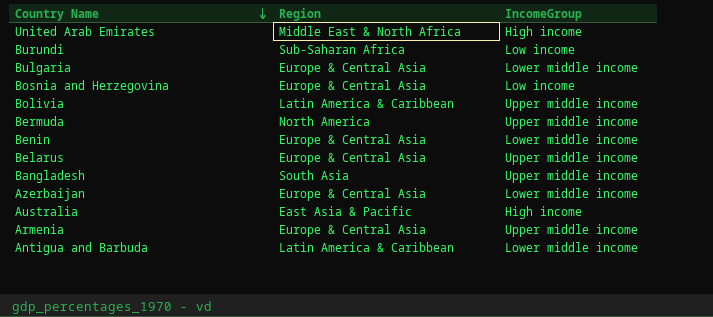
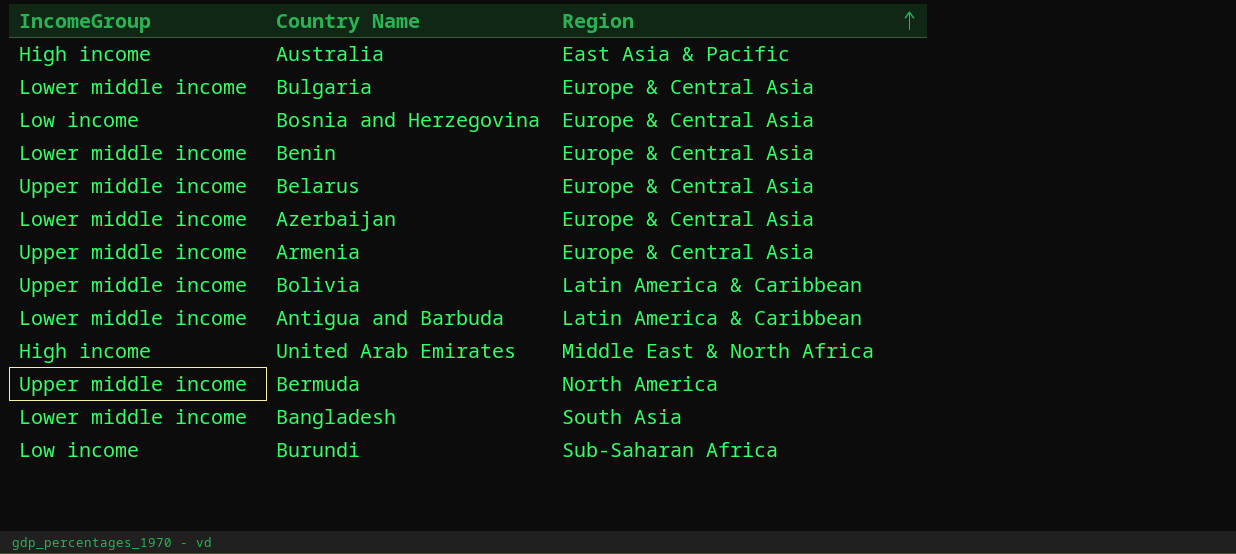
row order: Country Name descending -> Region ascending
column IncomeGroup | position: 3 -> 1
Bangladesh | IncomeGroup: Upper middle income -> Lower middle income

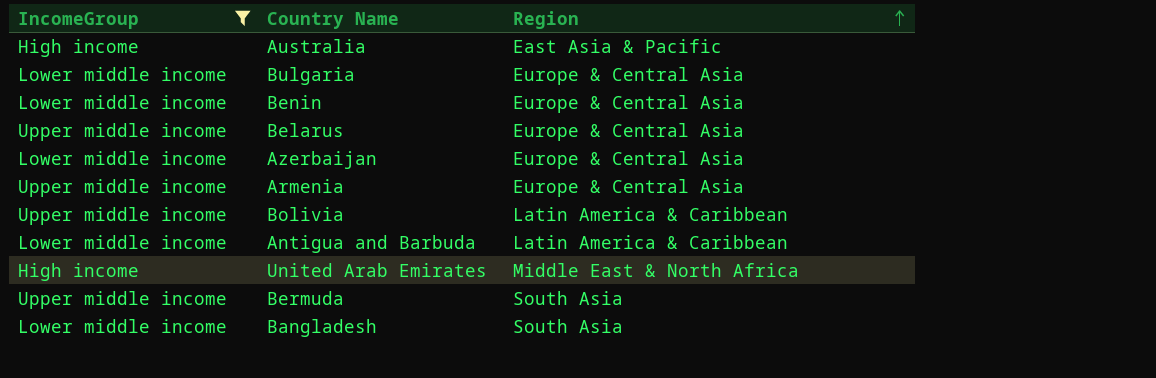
filter: none -> IncomeGroup != Low income
Bermuda | Region: North America -> South Asia

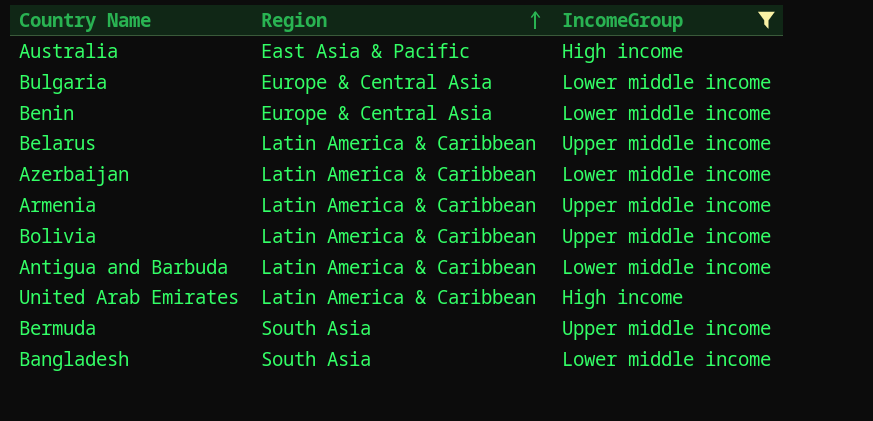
column IncomeGroup | position: 1 -> 3
Belarus | Region: Europe & Central Asia -> Latin America & Caribbean
Azerbaijan | Region: Europe & Central Asia -> Latin America & Caribbean
Armenia | Region: Europe & Central Asia -> Latin America & Caribbean
United Arab Emirates | Region: Middle East & North Africa -> Latin America & Caribbean

